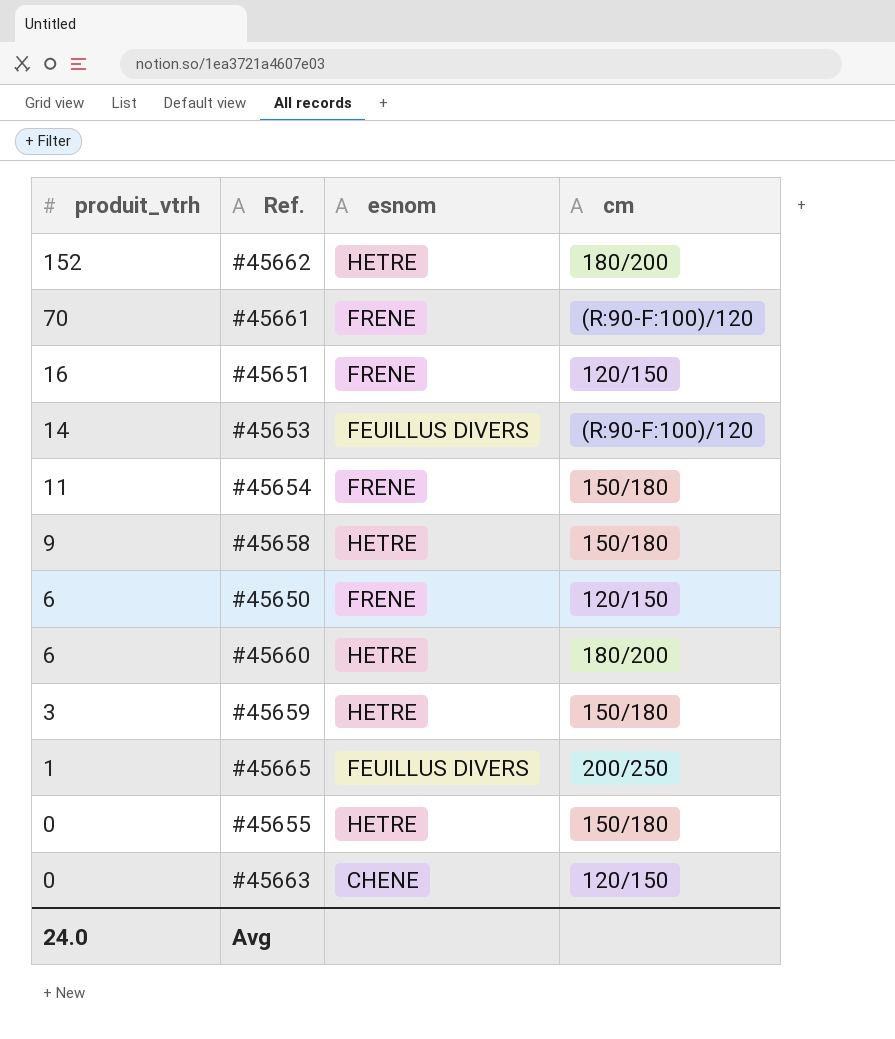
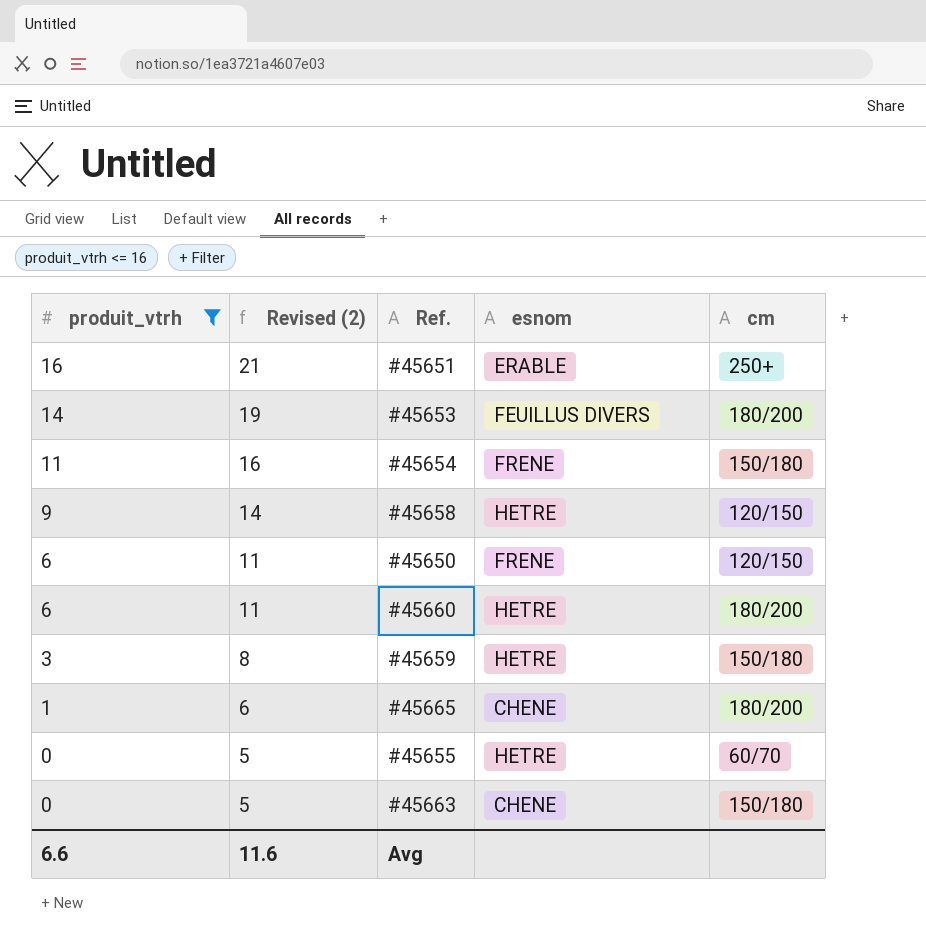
filter: none -> produit_vtrh <= 16
column Revised (2) | formula: none -> [produit_vtrh] + 5
#45651 | esnom: FRENE -> ERABLE
#45651 | cm: 120/150 -> 250+
#45653 | cm: (R:90-F:100)/120 -> 180/200
#45658 | cm: 150/180 -> 120/150
#45665 | esnom: FEUILLUS DIVERS -> CHENE
#45665 | cm: 200/250 -> 180/200
#45655 | cm: 150/180 -> 60/70
#45663 | cm: 120/150 -> 150/180
Avg | produit_vtrh: 24.0 -> 6.6

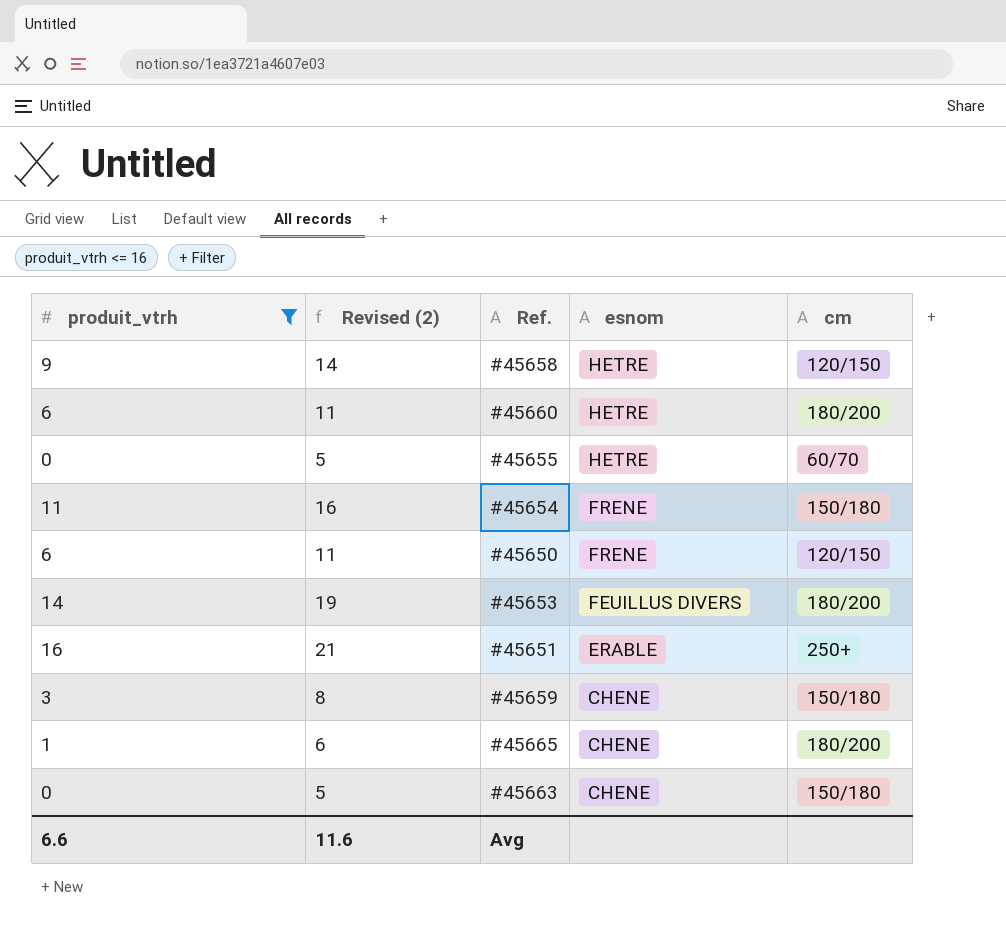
row order: produit_vtrh descending -> esnom descending
#45659 | esnom: HETRE -> CHENE

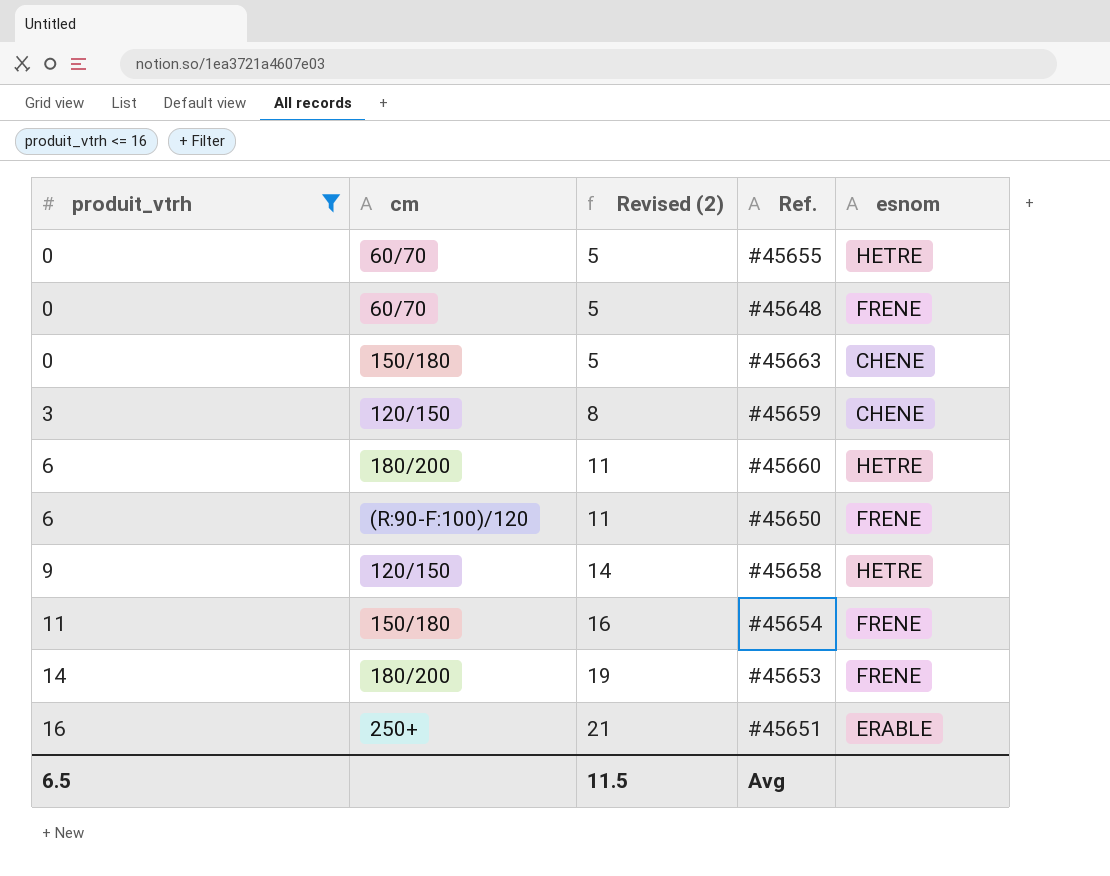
row order: esnom descending -> produit_vtrh ascending
column cm | position: 5 -> 2
row #45665: 1 | 6 | CHENE | 180/200 -> none
row #45648: none -> 0 | 60/70 | 5 | FRENE
#45659 | cm: 150/180 -> 120/150
#45650 | cm: 120/150 -> (R:90-F:100)/120
#45653 | esnom: FEUILLUS DIVERS -> FRENE
Avg | produit_vtrh: 6.6 -> 6.5
Avg | Revised (2): 11.6 -> 11.5

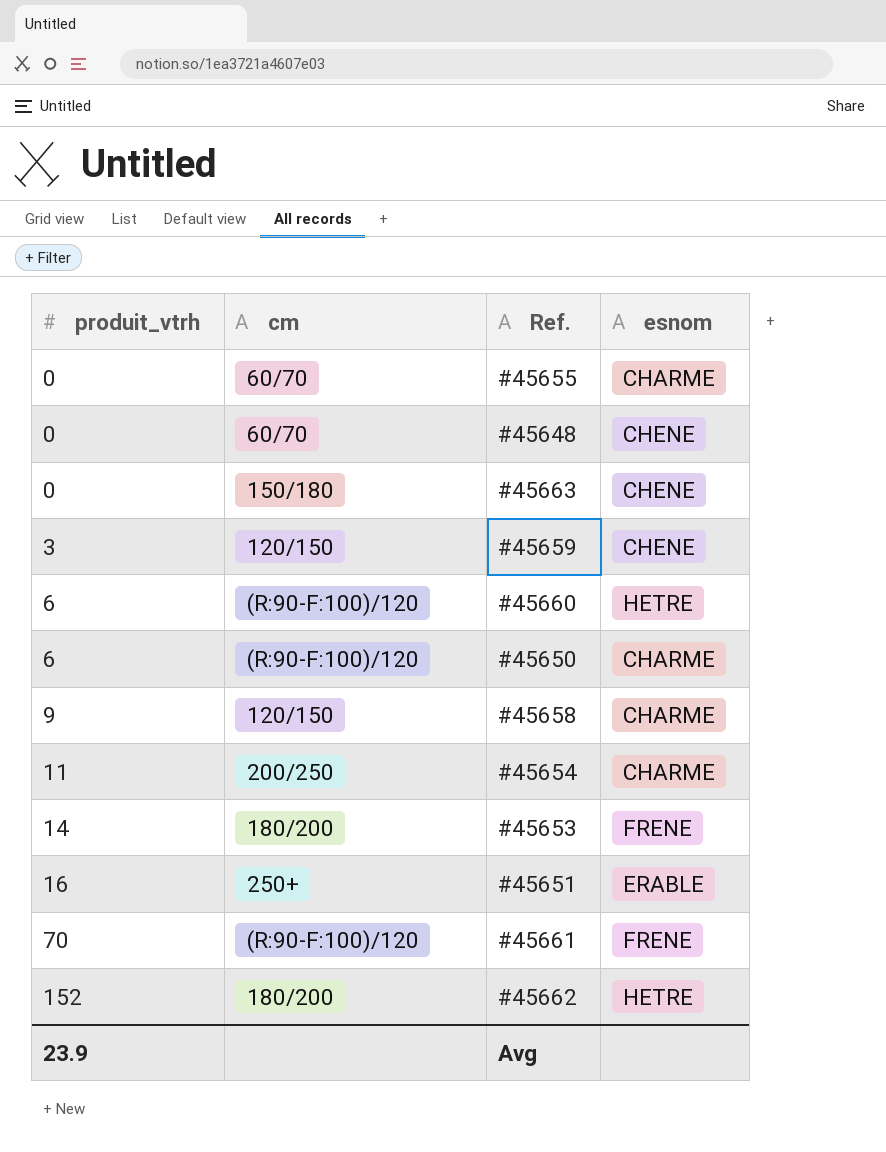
filter: produit_vtrh <= 16 -> none
column Revised (2) | formula: [produit_vtrh] + 5 -> none
#45655 | esnom: HETRE -> CHARME
#45648 | esnom: FRENE -> CHENE
#45660 | cm: 180/200 -> (R:90-F:100)/120
#45650 | esnom: FRENE -> CHARME
#45658 | esnom: HETRE -> CHARME
#45654 | cm: 150/180 -> 200/250
#45654 | esnom: FRENE -> CHARME
Avg | produit_vtrh: 6.5 -> 23.9

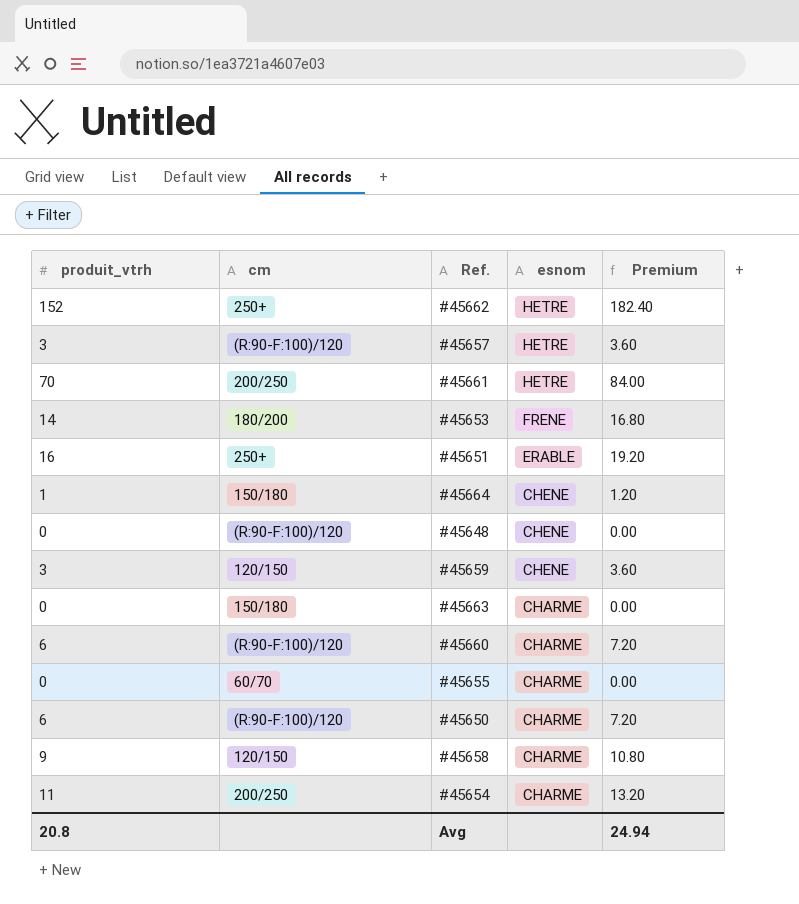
row order: produit_vtrh ascending -> esnom descending
column Premium | formula: none -> [produit_vtrh] * 1.2
#45662 | cm: 180/200 -> 250+
row #45657: none -> 3 | (R:90-F:100)/120 | HETRE | 3.60
#45661 | cm: (R:90-F:100)/120 -> 200/250
#45661 | esnom: FRENE -> HETRE
row #45664: none -> 1 | 150/180 | CHENE | 1.20
#45648 | cm: 60/70 -> (R:90-F:100)/120
#45663 | esnom: CHENE -> CHARME
#45660 | esnom: HETRE -> CHARME
Avg | produit_vtrh: 23.9 -> 20.8

